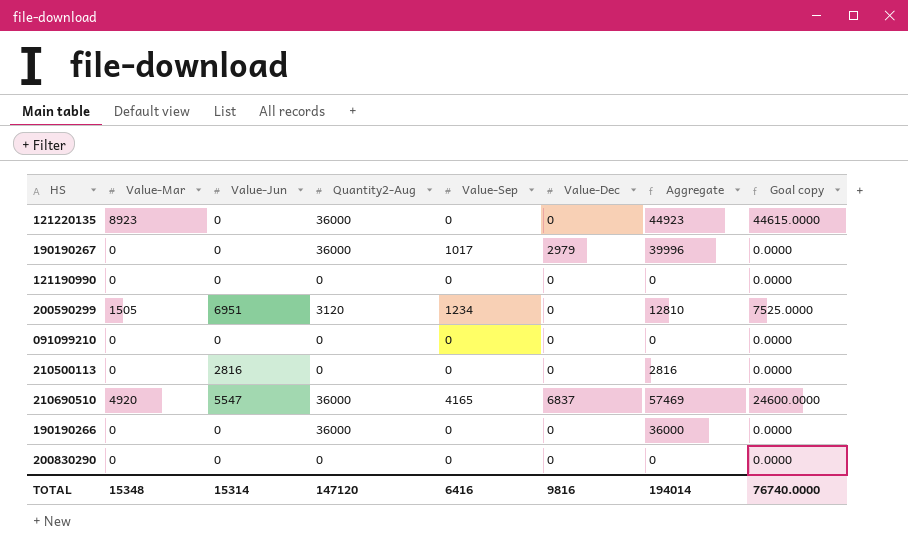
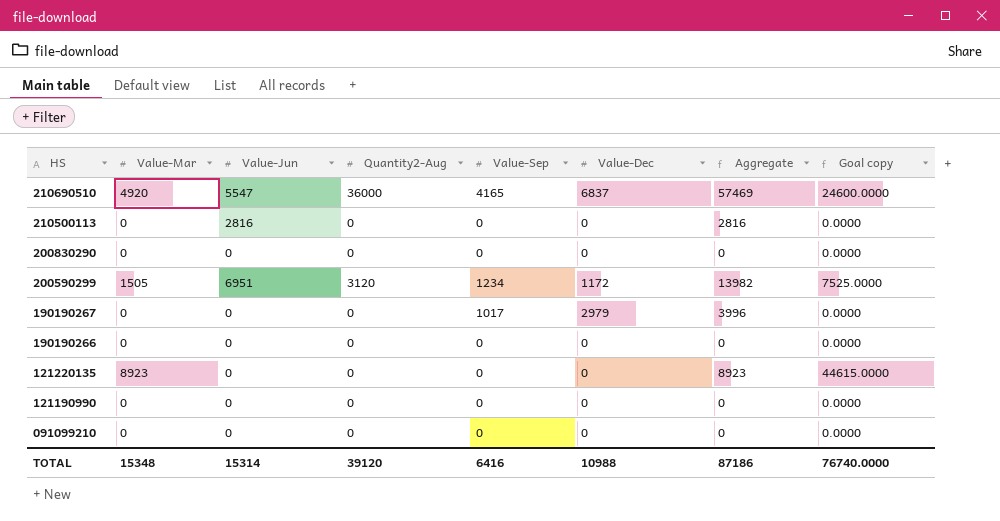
row order: none -> HS descending
200590299 | Value-Dec: 0 -> 1172
200590299 | Aggregate: 12810 -> 13982
190190267 | Quantity2-Aug: 36000 -> 0
190190267 | Aggregate: 39996 -> 3996
190190266 | Quantity2-Aug: 36000 -> 0
190190266 | Aggregate: 36000 -> 0
121220135 | Quantity2-Aug: 36000 -> 0
121220135 | Aggregate: 44923 -> 8923
TOTAL | Quantity2-Aug: 147120 -> 39120
TOTAL | Value-Dec: 9816 -> 10988
TOTAL | Aggregate: 194014 -> 87186

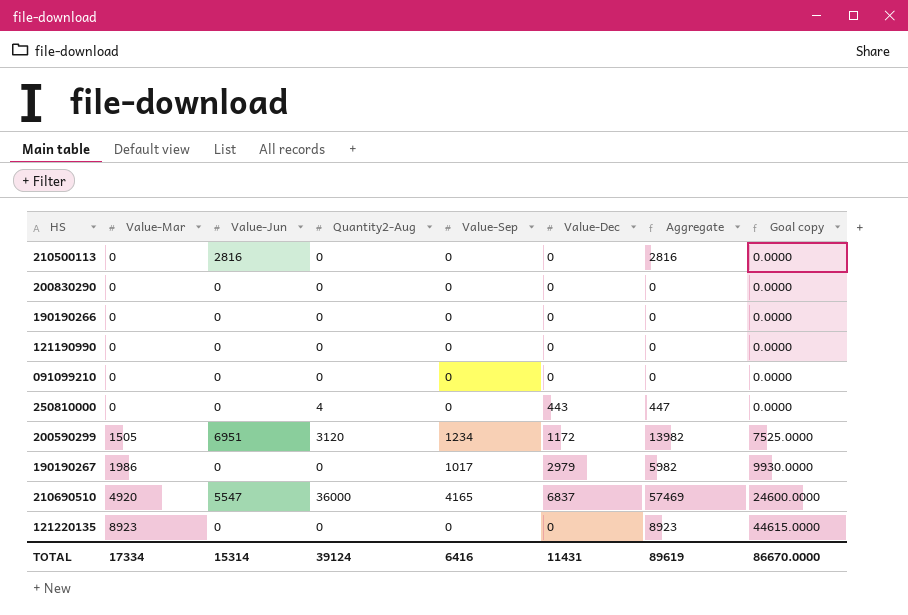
row order: HS descending -> Value-Mar ascending
row 250810000: none -> 0 | 0 | 4 | 0 | 443 | 447 | 0.0000
190190267 | Value-Mar: 0 -> 1986
190190267 | Aggregate: 3996 -> 5982
190190267 | Goal copy: 0.0000 -> 9930.0000
TOTAL | Value-Mar: 15348 -> 17334
TOTAL | Quantity2-Aug: 39120 -> 39124
TOTAL | Value-Dec: 10988 -> 11431
TOTAL | Aggregate: 87186 -> 89619
TOTAL | Goal copy: 76740.0000 -> 86670.0000

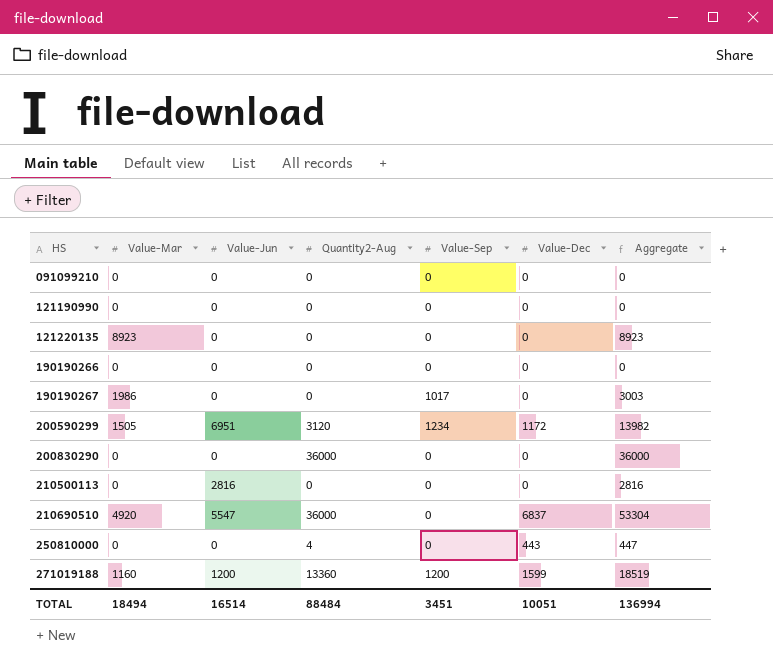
row order: Value-Mar ascending -> HS ascending
column Goal copy | formula: [Value-Mar] * 5 -> none
190190267 | Value-Dec: 2979 -> 0
190190267 | Aggregate: 5982 -> 3003
200830290 | Quantity2-Aug: 0 -> 36000
200830290 | Aggregate: 0 -> 36000
210690510 | Value-Sep: 4165 -> 0
210690510 | Aggregate: 57469 -> 53304
row 271019188: none -> 1160 | 1200 | 13360 | 1200 | 1599 | 18519
TOTAL | Value-Mar: 17334 -> 18494
TOTAL | Value-Jun: 15314 -> 16514
TOTAL | Quantity2-Aug: 39124 -> 88484
TOTAL | Value-Sep: 6416 -> 3451
TOTAL | Value-Dec: 11431 -> 10051
TOTAL | Aggregate: 89619 -> 136994

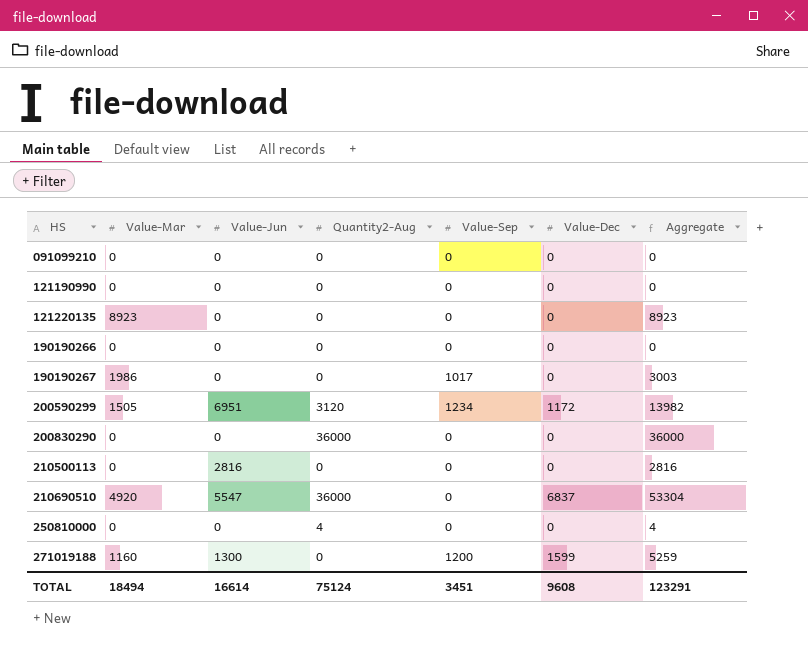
250810000 | Value-Dec: 443 -> 0
250810000 | Aggregate: 447 -> 4
271019188 | Value-Jun: 1200 -> 1300
271019188 | Quantity2-Aug: 13360 -> 0
271019188 | Aggregate: 18519 -> 5259
TOTAL | Value-Jun: 16514 -> 16614
TOTAL | Quantity2-Aug: 88484 -> 75124
TOTAL | Value-Dec: 10051 -> 9608
TOTAL | Aggregate: 136994 -> 123291

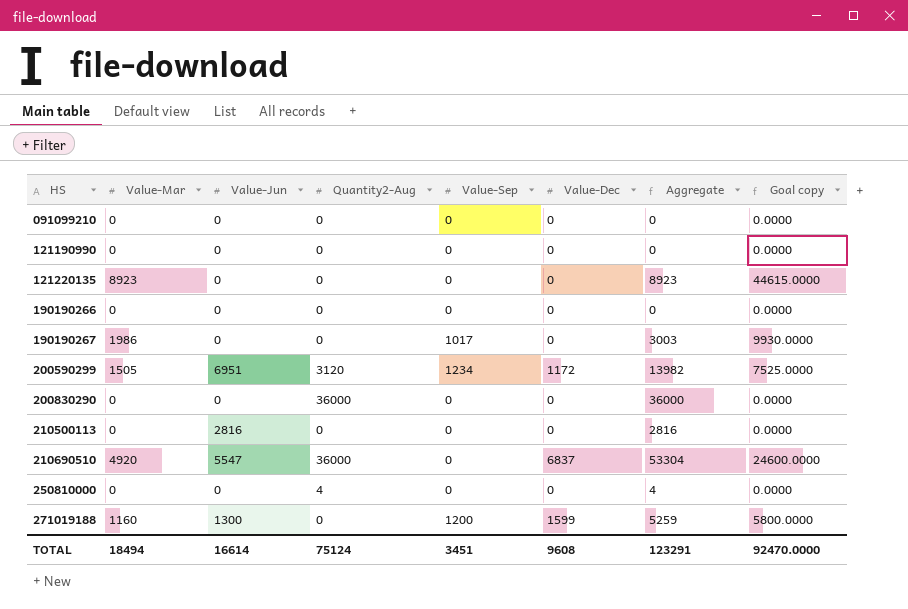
column Goal copy | formula: none -> [Value-Mar] * 5

